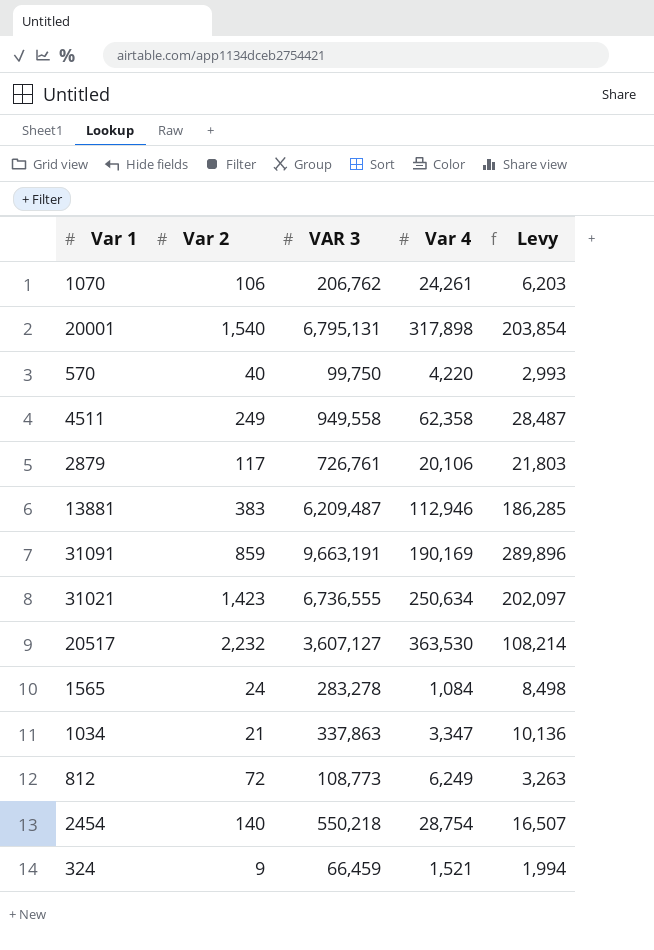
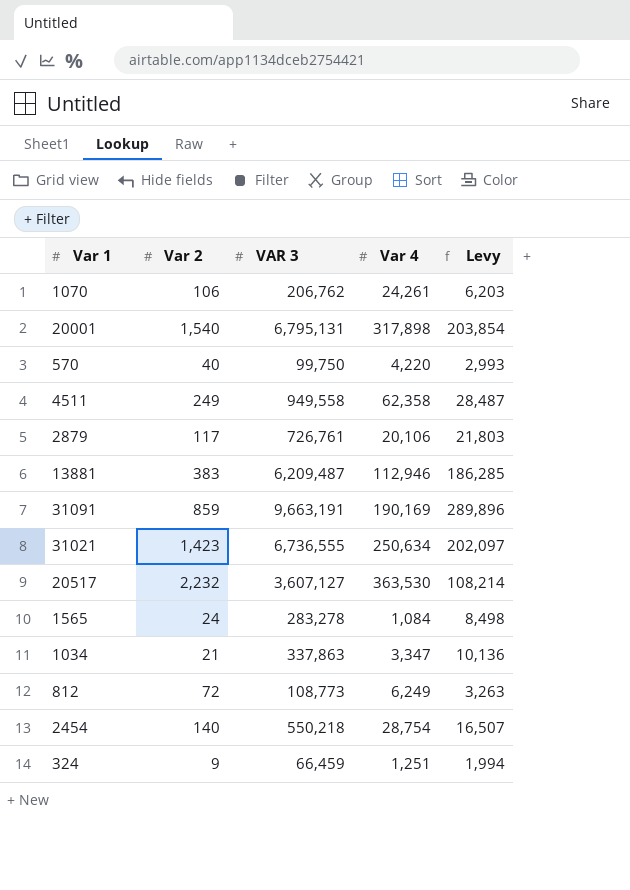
324 | Var 4: 1,521 -> 1,251

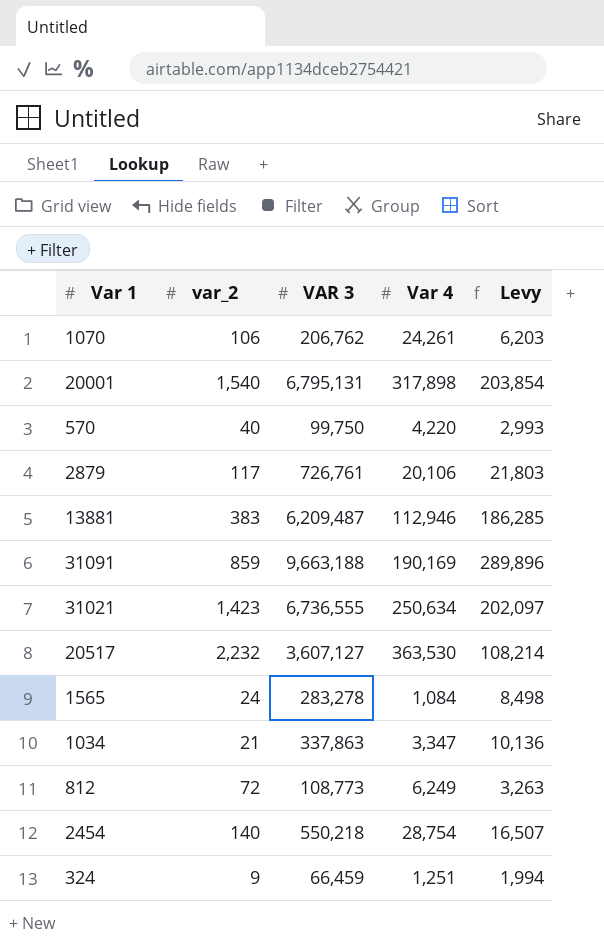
column name: Var 2 -> var_2
row 4511: 249 | 949,558 | 62,358 | 28,487 -> none
31091 | VAR 3: 9,663,191 -> 9,663,188

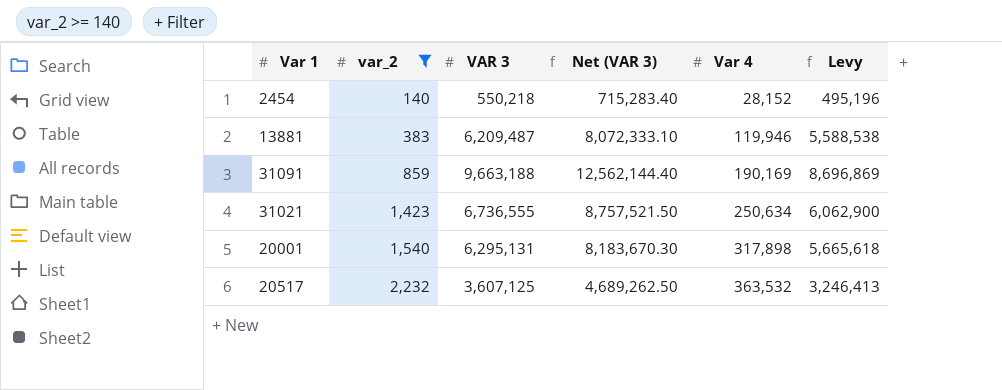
filter: none -> var_2 >= 140
row order: none -> var_2 ascending
column Net (VAR 3) | formula: none -> [VAR 3] * 1.3
column Levy | formula: [VAR 3] * 0.03 -> [VAR 3] * 0.9
2454 | Var 4: 28,754 -> 28,152
13881 | Var 4: 112,946 -> 119,946
20001 | VAR 3: 6,795,131 -> 6,295,131
20517 | VAR 3: 3,607,127 -> 3,607,125
20517 | Var 4: 363,530 -> 363,532

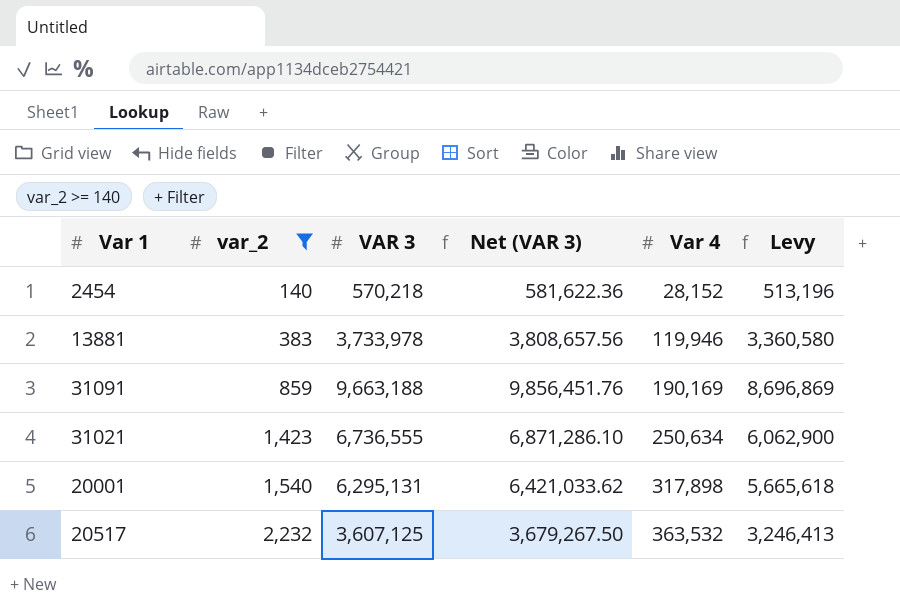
column Net (VAR 3) | formula: [VAR 3] * 1.3 -> [VAR 3] * 1.02
2454 | VAR 3: 550,218 -> 570,218
2454 | Levy: 495,196 -> 513,196
13881 | VAR 3: 6,209,487 -> 3,733,978
13881 | Levy: 5,588,538 -> 3,360,580

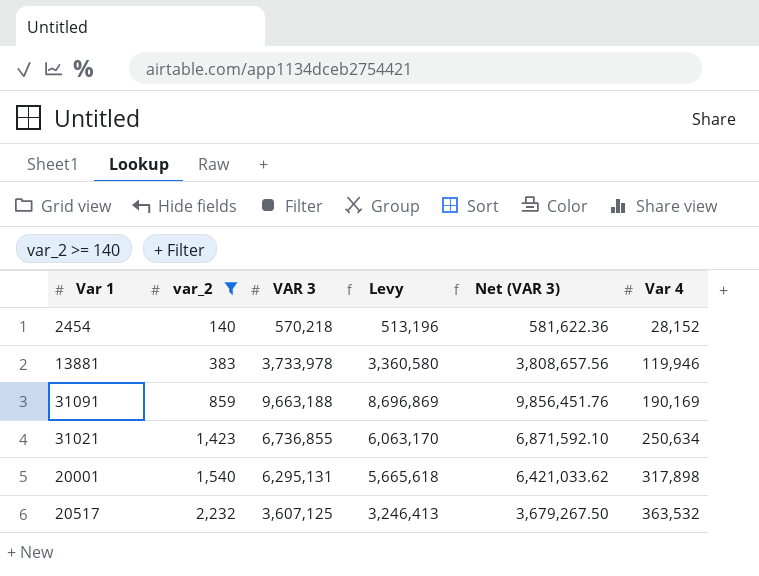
column Levy | position: 6 -> 4
31021 | VAR 3: 6,736,555 -> 6,736,855
31021 | Levy: 6,062,900 -> 6,063,170
31021 | Net (VAR 3): 6,871,286.10 -> 6,871,592.10

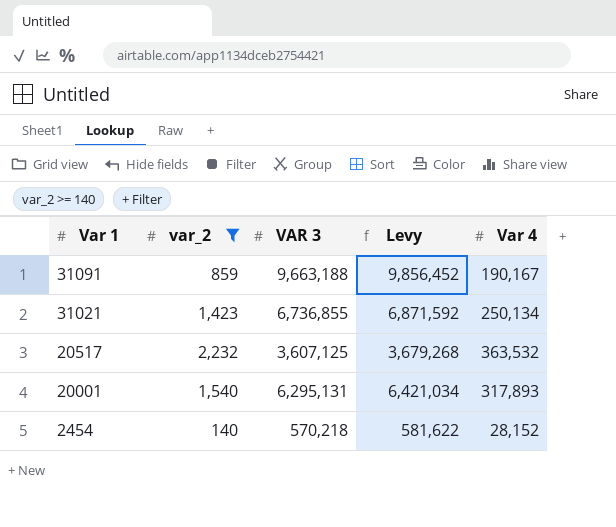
row order: var_2 ascending -> Var 1 descending
column Net (VAR 3) | formula: [VAR 3] * 1.02 -> none
column Levy | formula: [VAR 3] * 0.9 -> [VAR 3] * 1.02
row 13881: 383 | 3,733,978 | 3,360,580 | 3,808,657.56 | 119,946 -> none
31091 | Var 4: 190,169 -> 190,167
31021 | Var 4: 250,634 -> 250,134
20001 | Var 4: 317,898 -> 317,893

